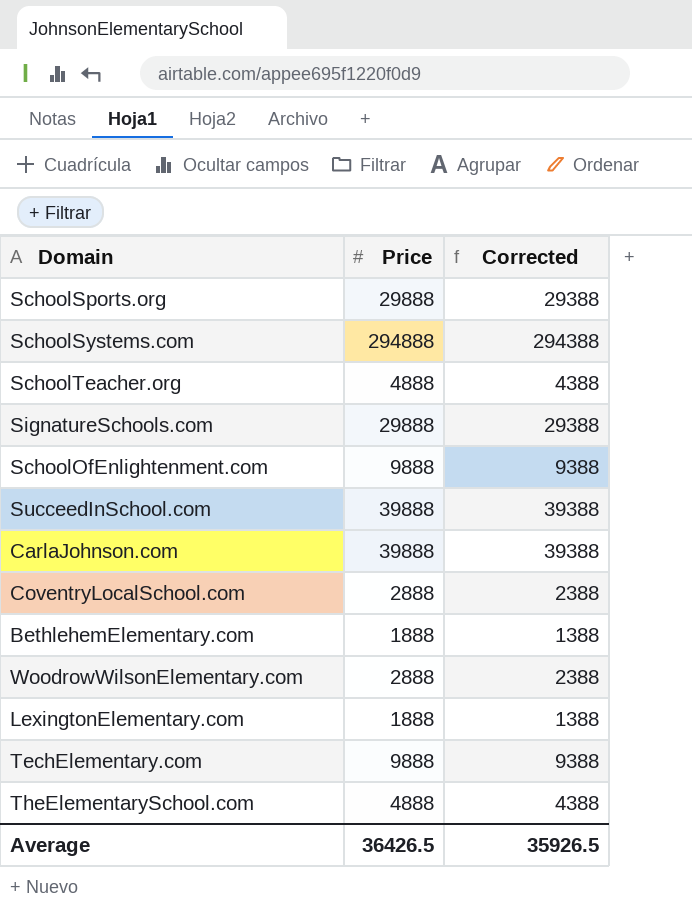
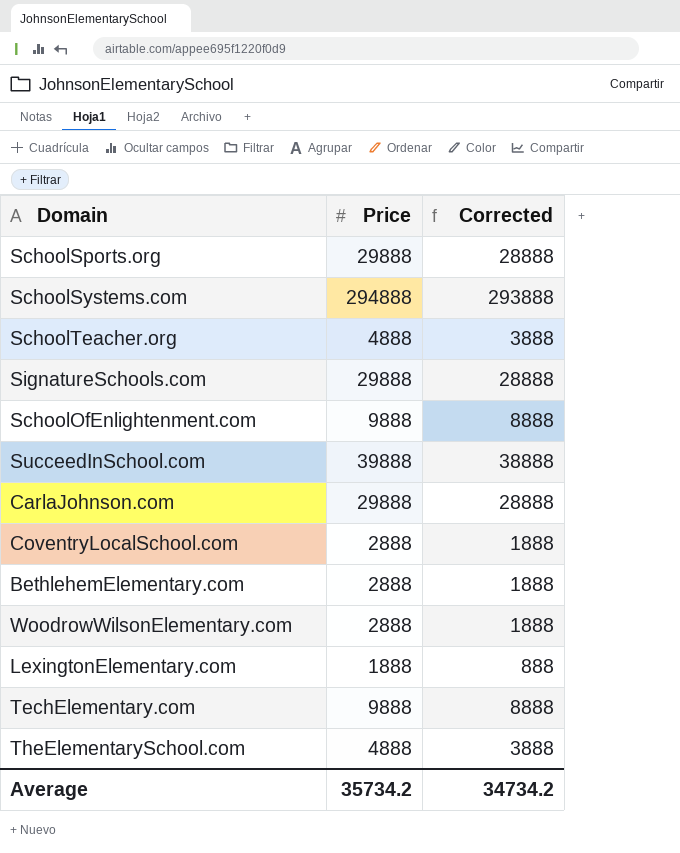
column Corrected | formula: [Price] - 500 -> [Price] - 1000
CarlaJohnson.com | Price: 39888 -> 29888
BethlehemElementary.com | Price: 1888 -> 2888
Average | Price: 36426.5 -> 35734.2
Average | Corrected: 35926.5 -> 34734.2

